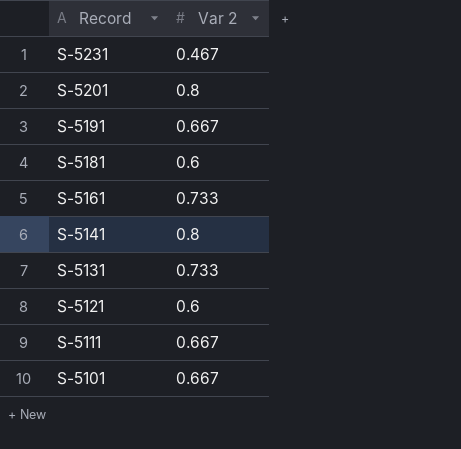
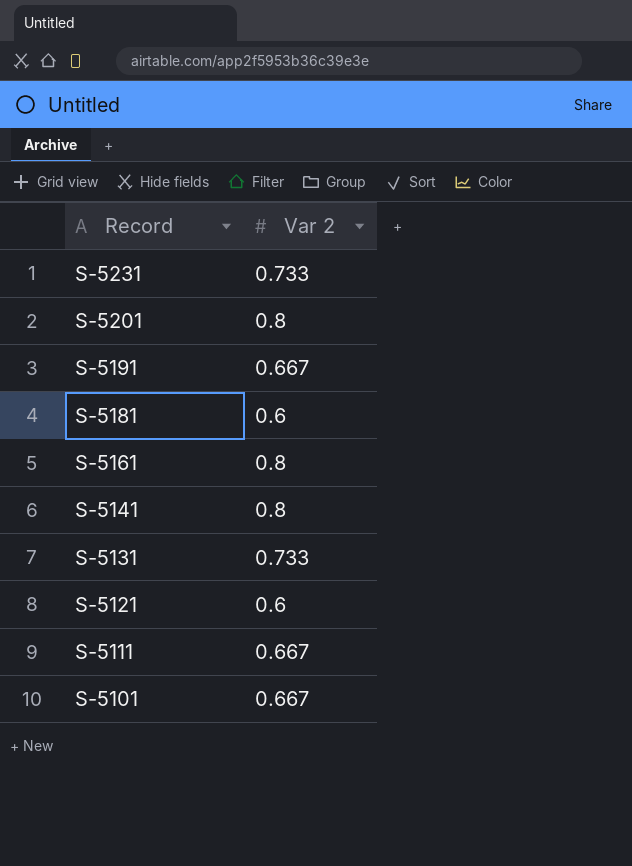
S-5231 | Var 2: 0.467 -> 0.733
S-5161 | Var 2: 0.733 -> 0.8

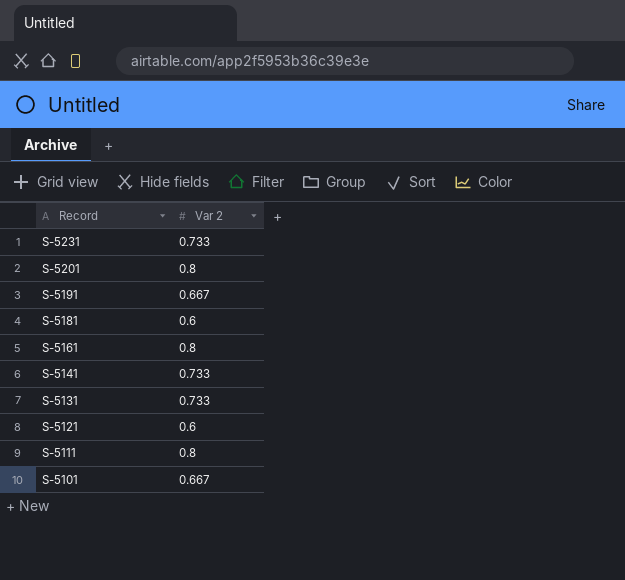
S-5141 | Var 2: 0.8 -> 0.733
S-5111 | Var 2: 0.667 -> 0.8

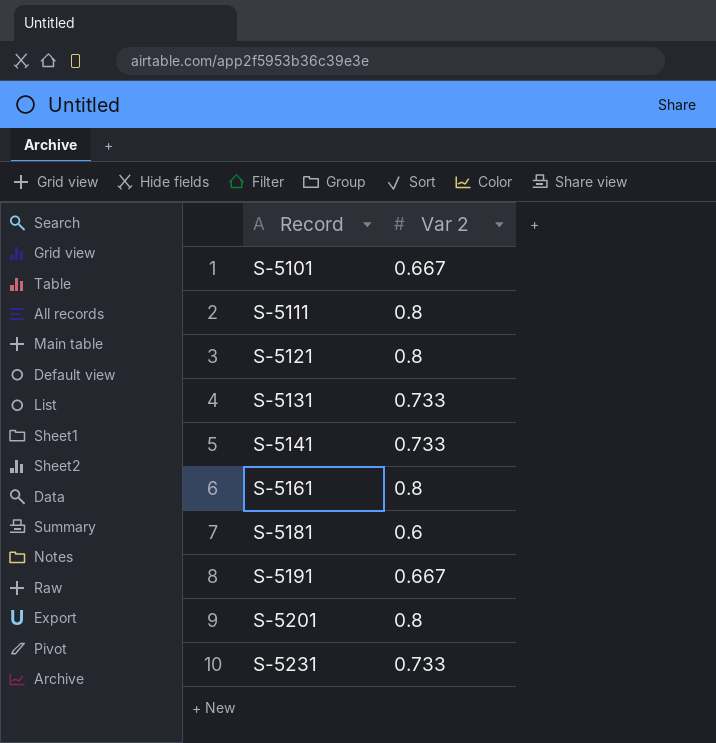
row order: Record descending -> Record ascending
S-5121 | Var 2: 0.6 -> 0.8

